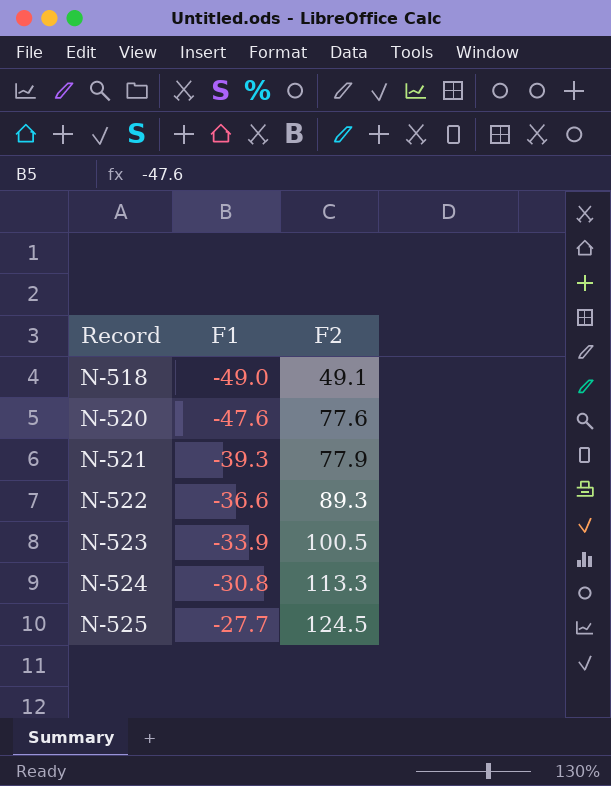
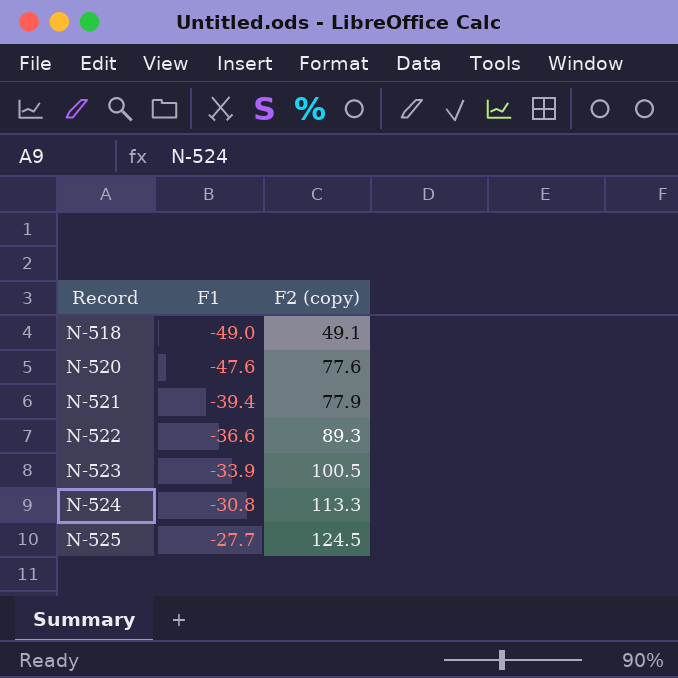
column name: F2 -> F2 (copy)
N-521 | F1: -39.3 -> -39.4

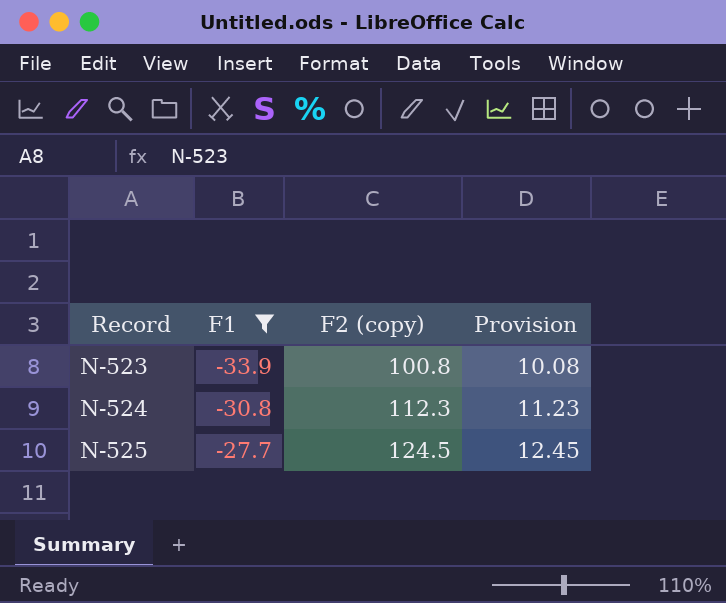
filter: none -> F1 >= -33.9
column Provision | formula: none -> [F2 (copy)] * 0.1
N-523 | F2 (copy): 100.5 -> 100.8
N-524 | F2 (copy): 113.3 -> 112.3

